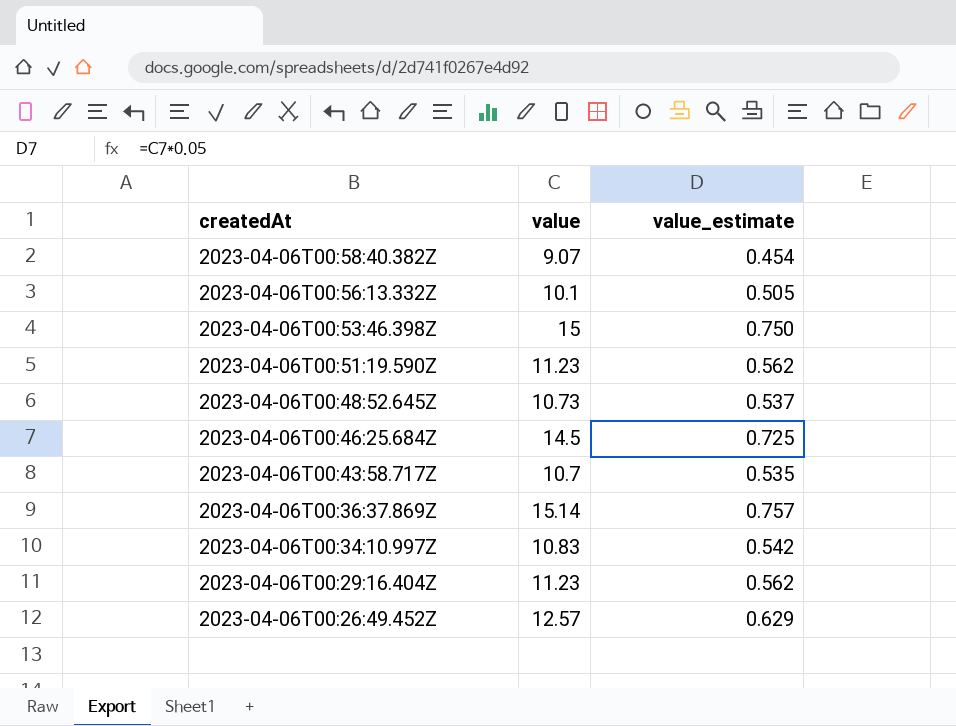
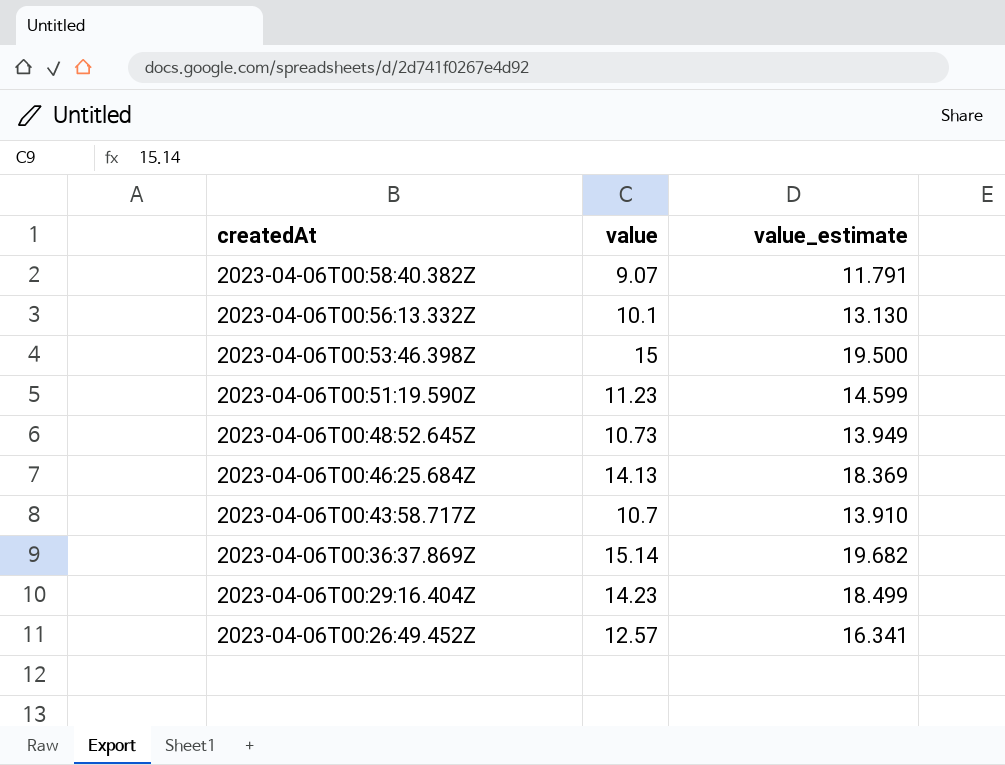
column value_estimate | formula: [value] * 0.05 -> [value] * 1.3
row 2023-04-06T00:34:10.997Z: 10.83 | 0.542 -> none
2023-04-06T00:46:25.684Z | value: 14.5 -> 14.13
2023-04-06T00:29:16.404Z | value: 11.23 -> 14.23

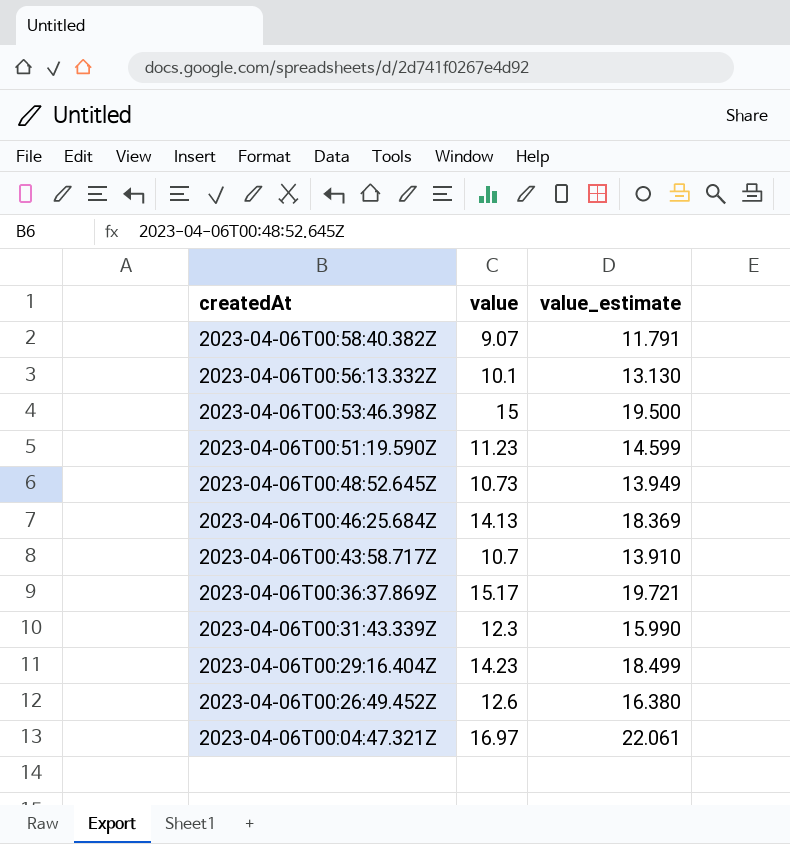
2023-04-06T00:36:37.869Z | value: 15.14 -> 15.17
2023-04-06T00:36:37.869Z | value_estimate: 19.682 -> 19.721
row 2023-04-06T00:31:43.339Z: none -> 12.3 | 15.990
2023-04-06T00:26:49.452Z | value: 12.57 -> 12.6
2023-04-06T00:26:49.452Z | value_estimate: 16.341 -> 16.380
row 2023-04-06T00:04:47.321Z: none -> 16.97 | 22.061

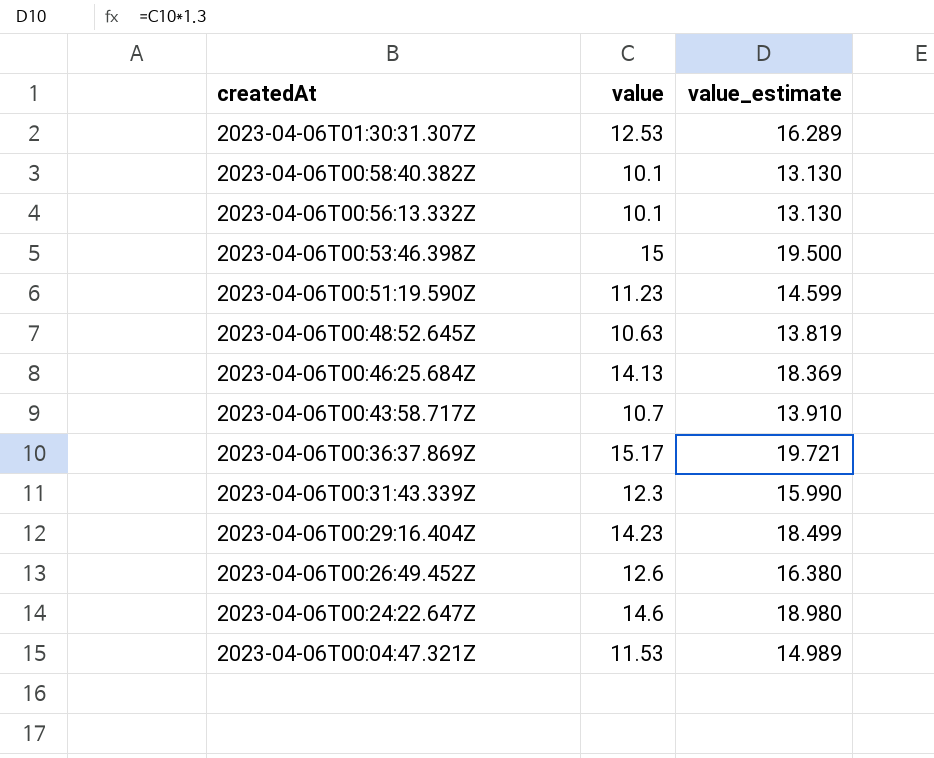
row 2023-04-06T01:30:31.307Z: none -> 12.53 | 16.289
2023-04-06T00:58:40.382Z | value: 9.07 -> 10.1
2023-04-06T00:58:40.382Z | value_estimate: 11.791 -> 13.130
2023-04-06T00:48:52.645Z | value: 10.73 -> 10.63
2023-04-06T00:48:52.645Z | value_estimate: 13.949 -> 13.819
row 2023-04-06T00:24:22.647Z: none -> 14.6 | 18.980
2023-04-06T00:04:47.321Z | value: 16.97 -> 11.53
2023-04-06T00:04:47.321Z | value_estimate: 22.061 -> 14.989

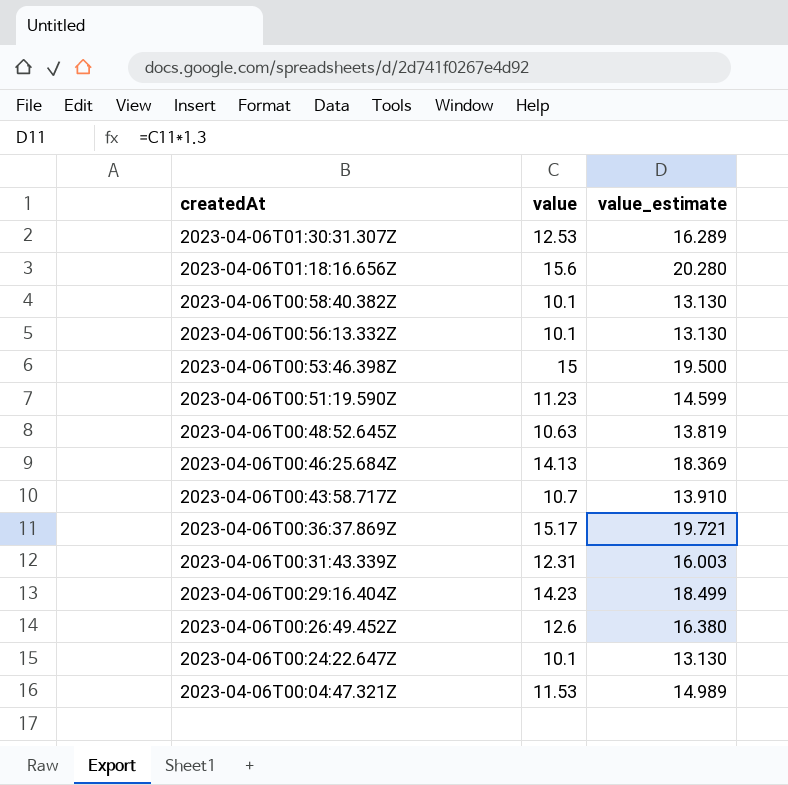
row 2023-04-06T01:18:16.656Z: none -> 15.6 | 20.280
2023-04-06T00:31:43.339Z | value: 12.3 -> 12.31
2023-04-06T00:31:43.339Z | value_estimate: 15.990 -> 16.003
2023-04-06T00:24:22.647Z | value: 14.6 -> 10.1
2023-04-06T00:24:22.647Z | value_estimate: 18.980 -> 13.130

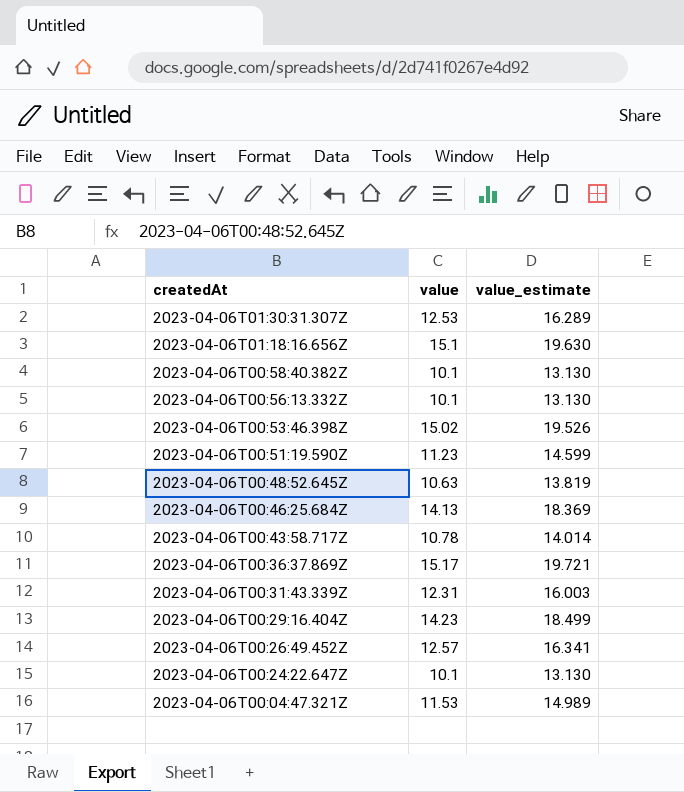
2023-04-06T01:18:16.656Z | value: 15.6 -> 15.1
2023-04-06T01:18:16.656Z | value_estimate: 20.280 -> 19.630
2023-04-06T00:53:46.398Z | value: 15 -> 15.02
2023-04-06T00:53:46.398Z | value_estimate: 19.500 -> 19.526
2023-04-06T00:43:58.717Z | value: 10.7 -> 10.78
2023-04-06T00:43:58.717Z | value_estimate: 13.910 -> 14.014
2023-04-06T00:26:49.452Z | value: 12.6 -> 12.57
2023-04-06T00:26:49.452Z | value_estimate: 16.380 -> 16.341

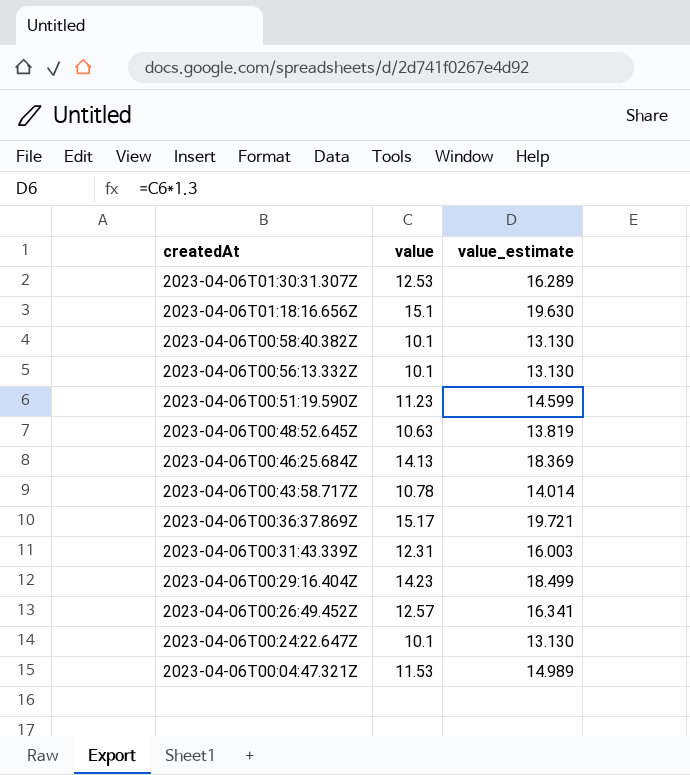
row 2023-04-06T00:53:46.398Z: 15.02 | 19.526 -> none

